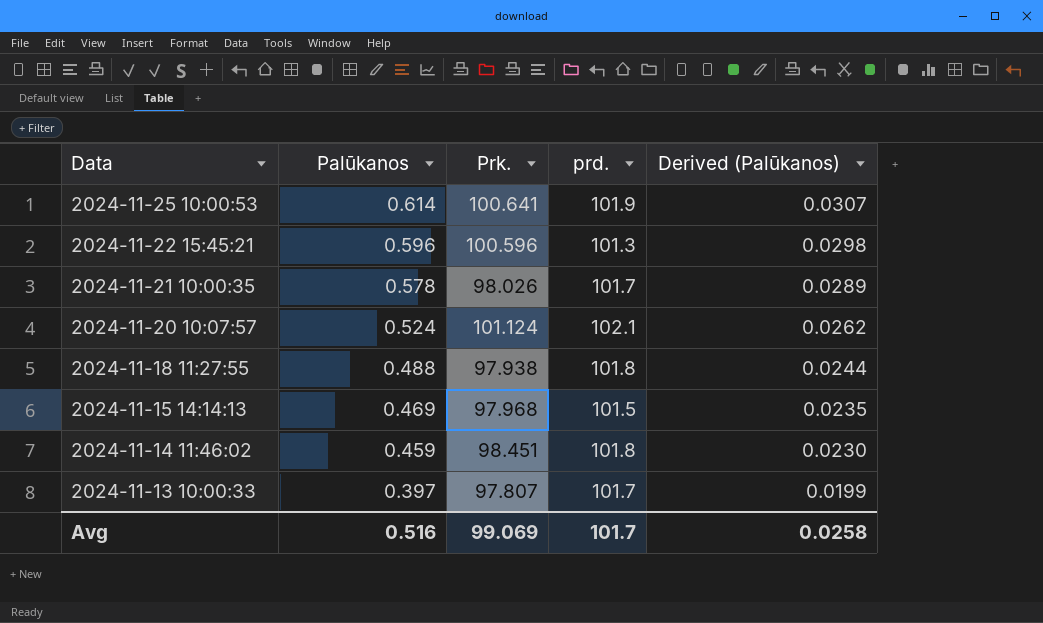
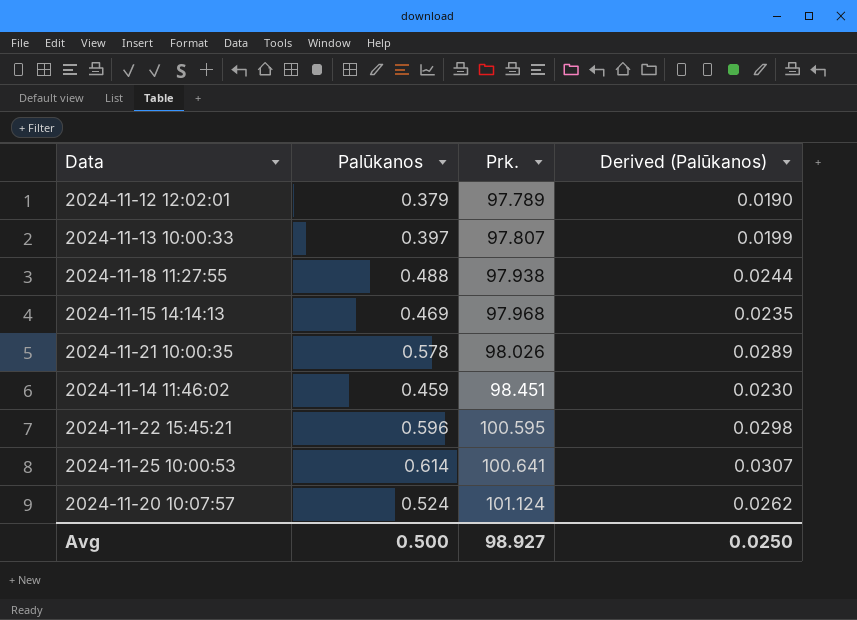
row order: Data descending -> Prk. ascending
column prd. | position: 4 -> none
row 2024-11-12 12:02:01: none -> 0.379 | 97.789 | 0.0190
2024-11-22 15:45:21 | Prk.: 100.596 -> 100.595
Avg | Palūkanos: 0.516 -> 0.500
Avg | Prk.: 99.069 -> 98.927
Avg | Derived (Palūkanos): 0.0258 -> 0.0250

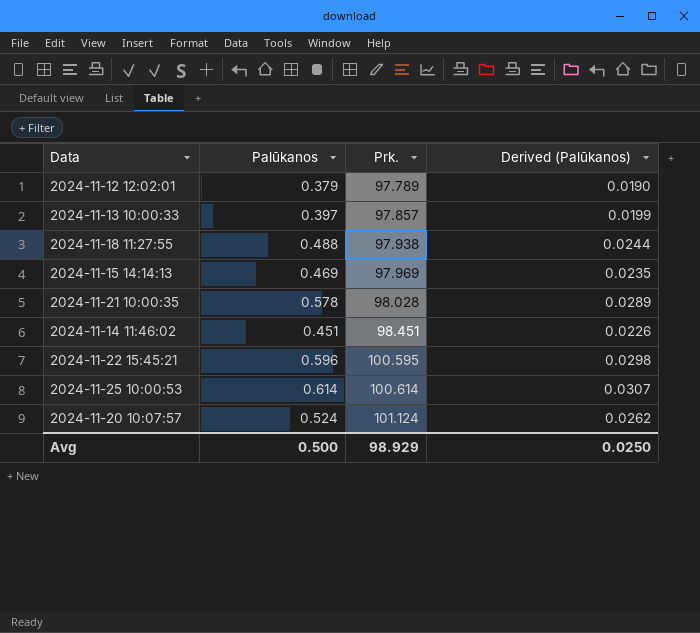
2024-11-13 10:00:33 | Prk.: 97.807 -> 97.857
2024-11-15 14:14:13 | Prk.: 97.968 -> 97.969
2024-11-21 10:00:35 | Prk.: 98.026 -> 98.028
2024-11-14 11:46:02 | Palūkanos: 0.459 -> 0.451
2024-11-14 11:46:02 | Derived (Palūkanos): 0.0230 -> 0.0226
2024-11-25 10:00:53 | Prk.: 100.641 -> 100.614
Avg | Prk.: 98.927 -> 98.929

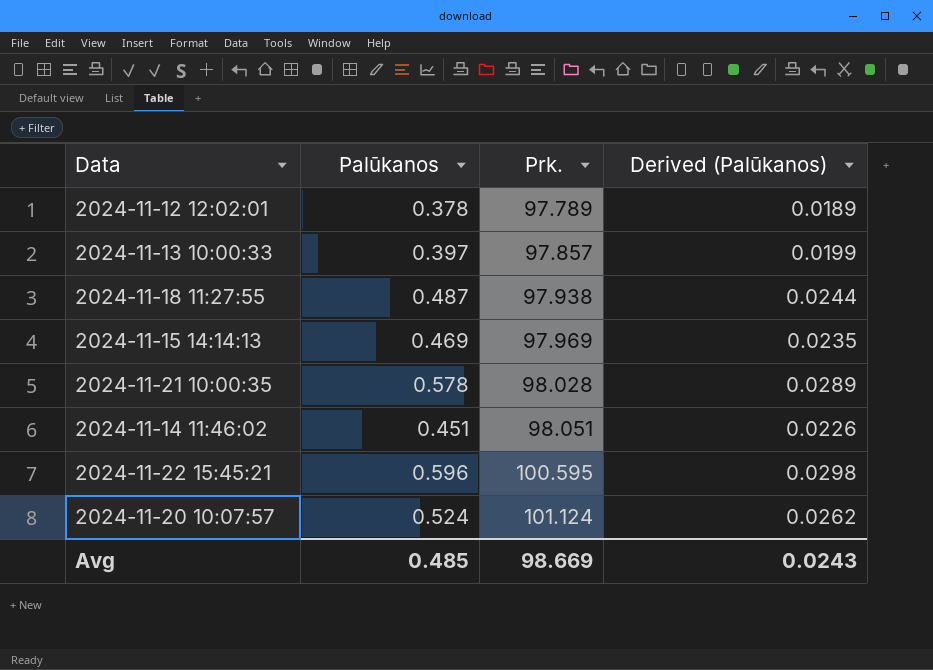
row 2024-11-25 10:00:53: 0.614 | 100.614 | 0.0307 -> none
2024-11-12 12:02:01 | Palūkanos: 0.379 -> 0.378
2024-11-12 12:02:01 | Derived (Palūkanos): 0.0190 -> 0.0189
2024-11-18 11:27:55 | Palūkanos: 0.488 -> 0.487
2024-11-14 11:46:02 | Prk.: 98.451 -> 98.051
Avg | Palūkanos: 0.500 -> 0.485
Avg | Prk.: 98.929 -> 98.669
Avg | Derived (Palūkanos): 0.0250 -> 0.0243

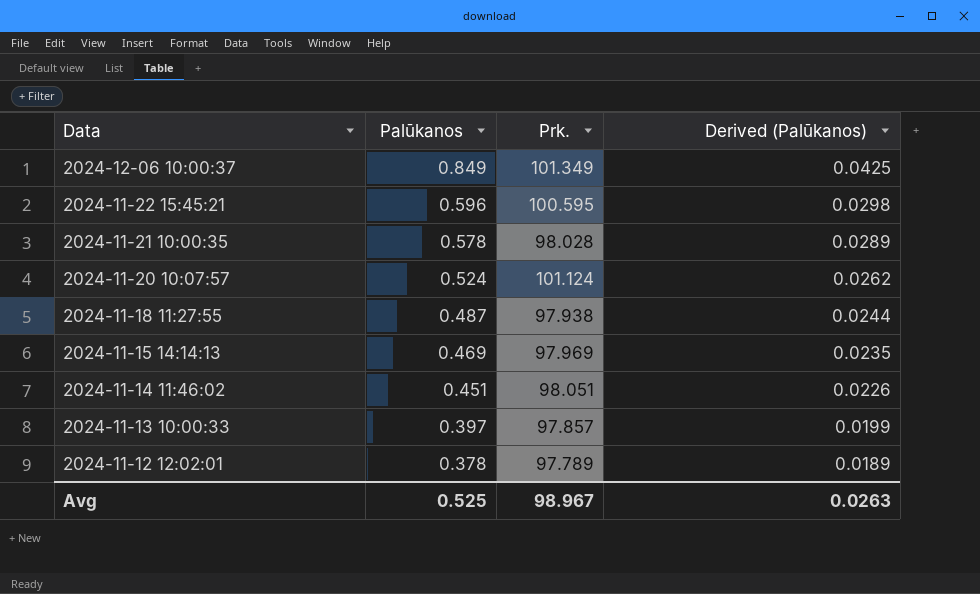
row order: Prk. ascending -> Data descending
row 2024-12-06 10:00:37: none -> 0.849 | 101.349 | 0.0425
Avg | Palūkanos: 0.485 -> 0.525
Avg | Prk.: 98.669 -> 98.967
Avg | Derived (Palūkanos): 0.0243 -> 0.0263

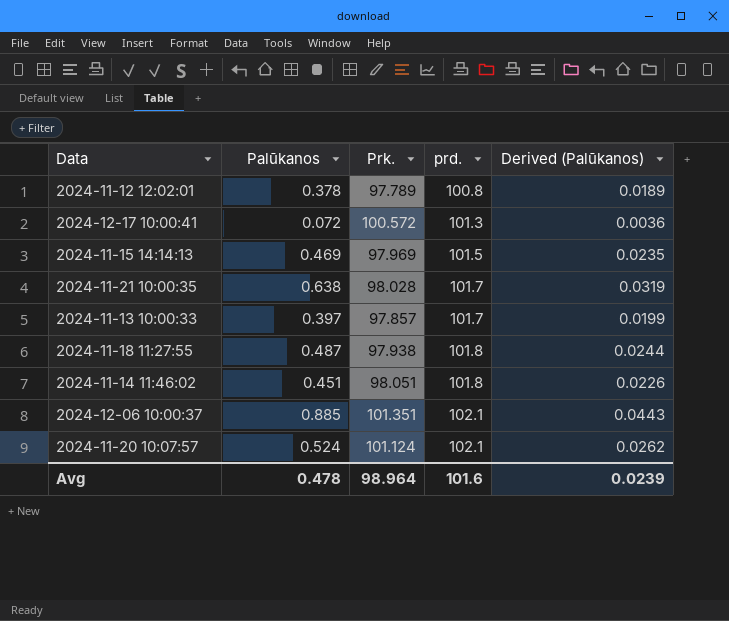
row order: Data descending -> prd. ascending
column prd. | position: none -> 4
row 2024-11-22 15:45:21: 0.596 | 100.595 | 0.0298 -> none
row 2024-12-17 10:00:41: none -> 0.072 | 100.572 | 101.3 | 0.0036
2024-11-21 10:00:35 | Palūkanos: 0.578 -> 0.638
2024-11-21 10:00:35 | Derived (Palūkanos): 0.0289 -> 0.0319
2024-12-06 10:00:37 | Palūkanos: 0.849 -> 0.885
2024-12-06 10:00:37 | Prk.: 101.349 -> 101.351
2024-12-06 10:00:37 | Derived (Palūkanos): 0.0425 -> 0.0443
Avg | Palūkanos: 0.525 -> 0.478
Avg | Prk.: 98.967 -> 98.964
Avg | Derived (Palūkanos): 0.0263 -> 0.0239

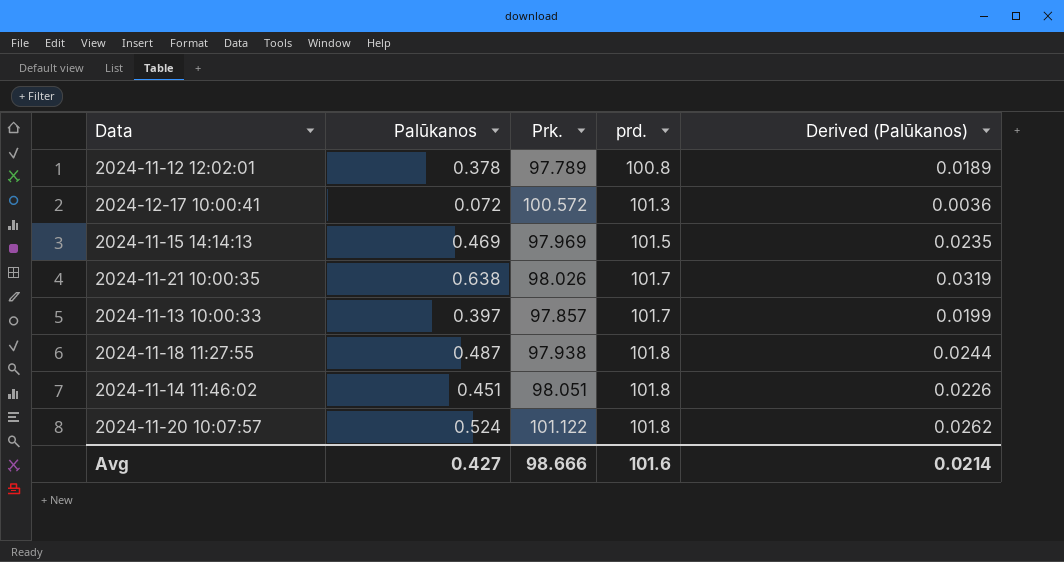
row 2024-12-06 10:00:37: 0.885 | 101.351 | 102.1 | 0.0443 -> none
2024-11-21 10:00:35 | Prk.: 98.028 -> 98.026
2024-11-20 10:07:57 | Prk.: 101.124 -> 101.122
2024-11-20 10:07:57 | prd.: 102.1 -> 101.8
Avg | Palūkanos: 0.478 -> 0.427
Avg | Prk.: 98.964 -> 98.666
Avg | Derived (Palūkanos): 0.0239 -> 0.0214

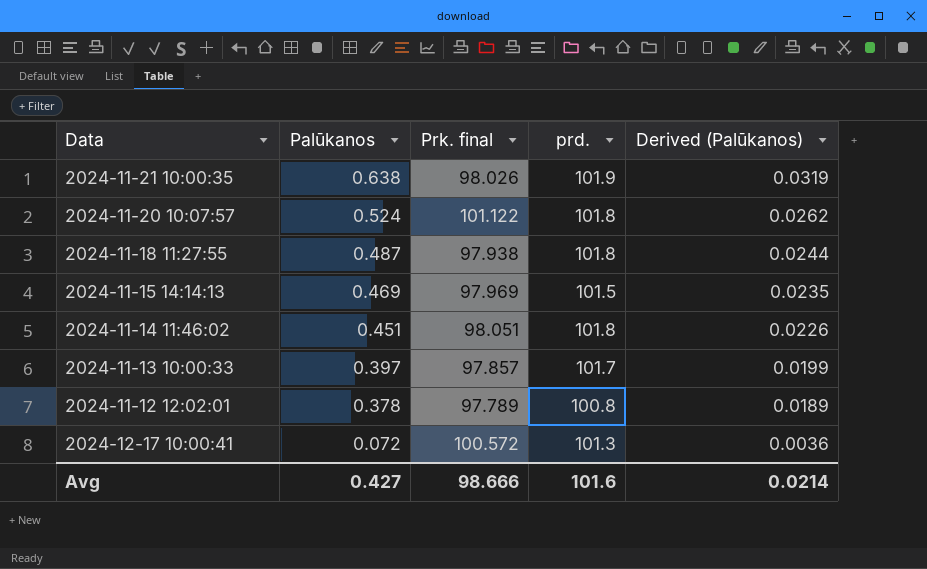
row order: prd. ascending -> Palūkanos descending
column name: Prk. -> Prk. final
2024-11-21 10:00:35 | prd.: 101.7 -> 101.9

